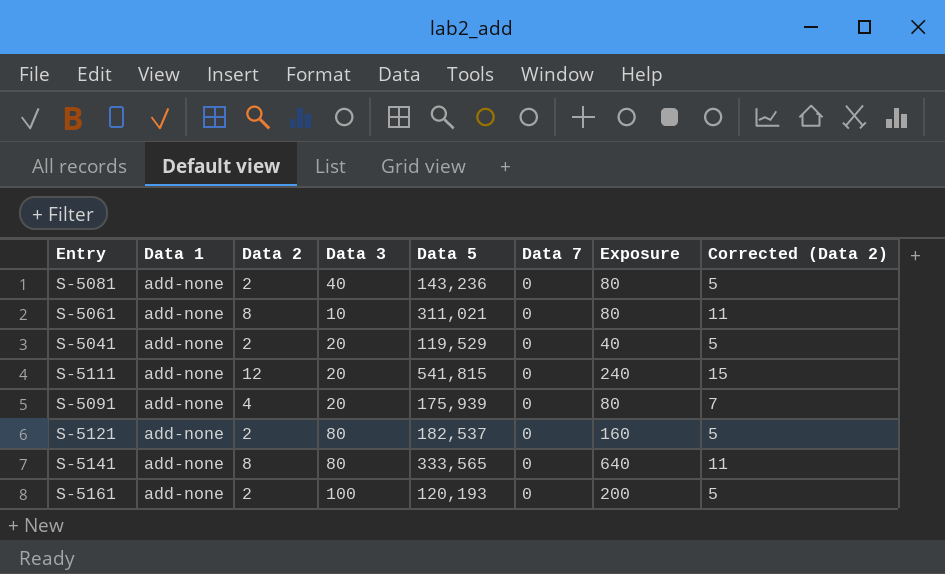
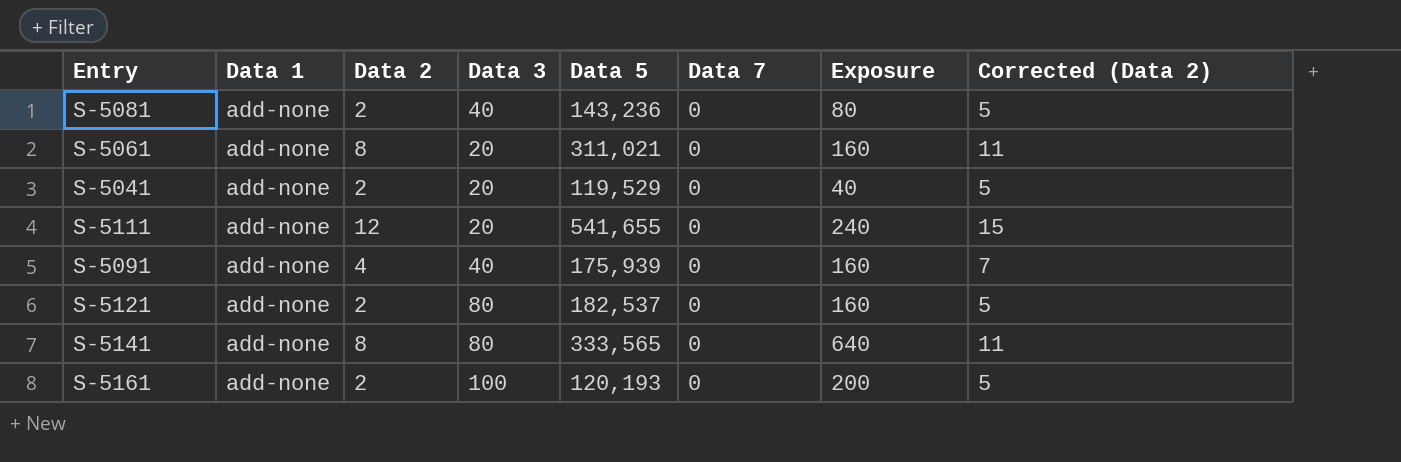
S-5061 | Data 3: 10 -> 20
S-5061 | Exposure: 80 -> 160
S-5111 | Data 5: 541,815 -> 541,655
S-5091 | Data 3: 20 -> 40
S-5091 | Exposure: 80 -> 160

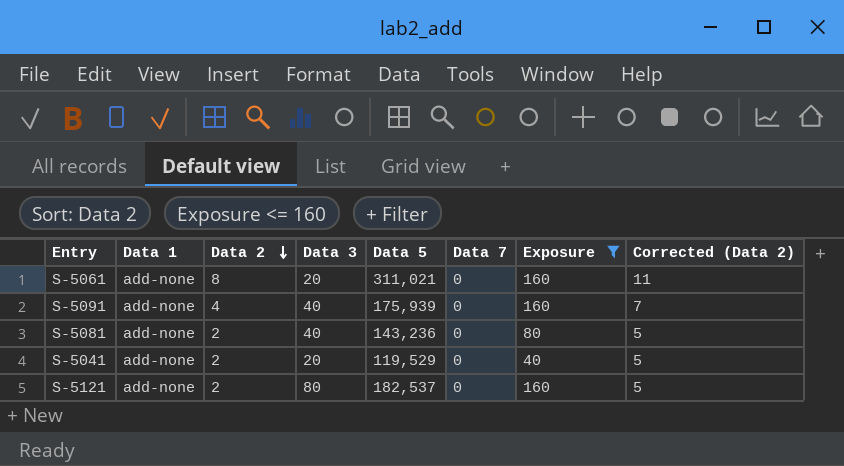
filter: none -> Exposure <= 160
row order: none -> Data 2 descending

